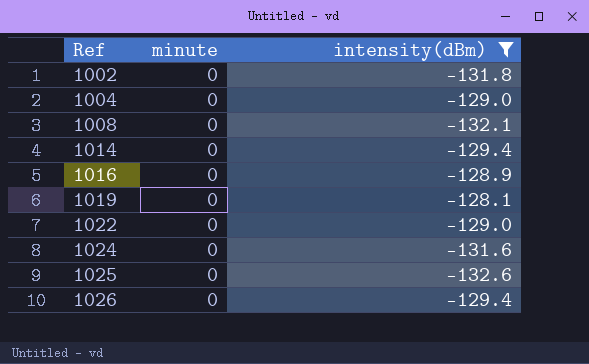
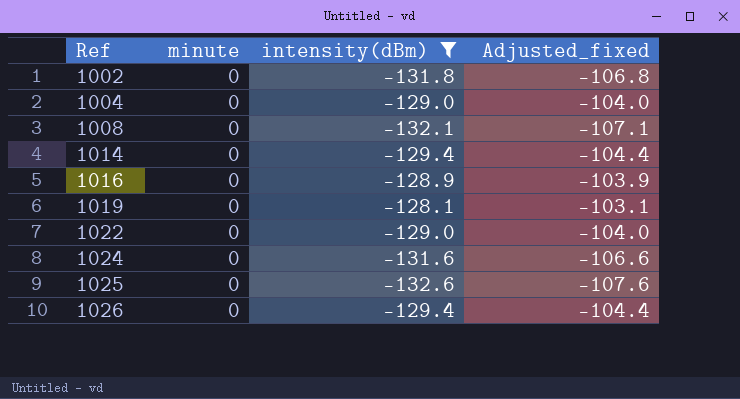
column Adjusted_fixed | formula: none -> [intensity(dBm)] + 25

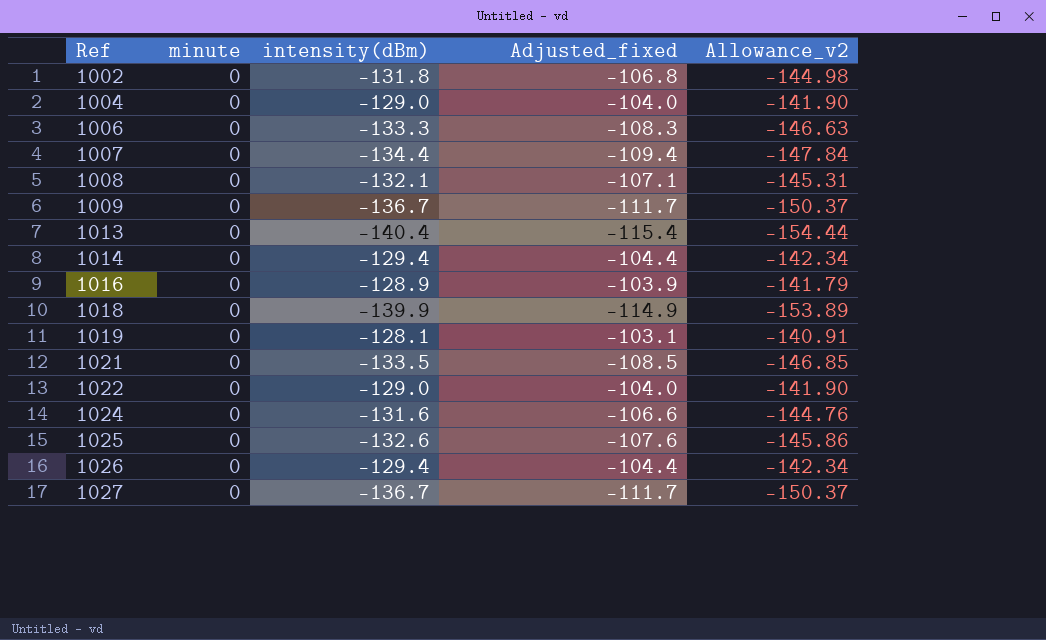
filter: intensity(dBm) >= -132.6 -> none
column Allowance_v2 | formula: none -> [intensity(dBm)] * 1.1

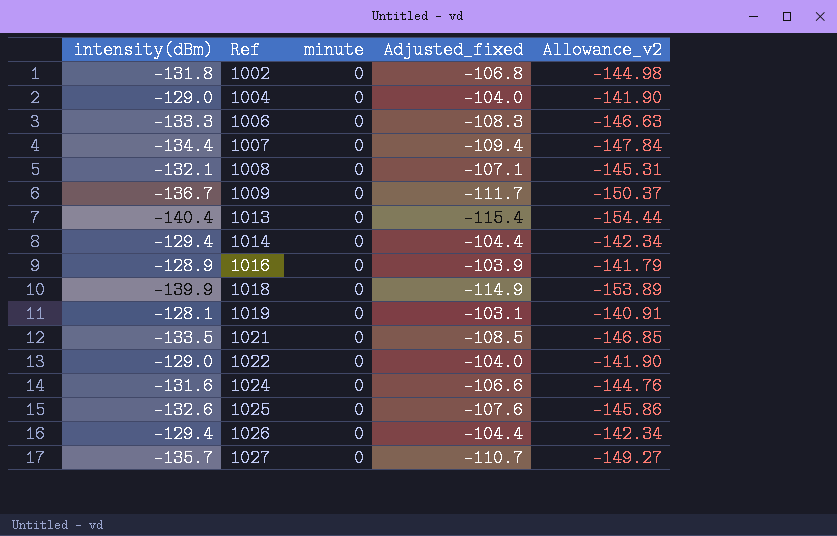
column intensity(dBm) | position: 3 -> 1
1027 | intensity(dBm): -136.7 -> -135.7
1027 | Adjusted_fixed: -111.7 -> -110.7
1027 | Allowance_v2: -150.37 -> -149.27

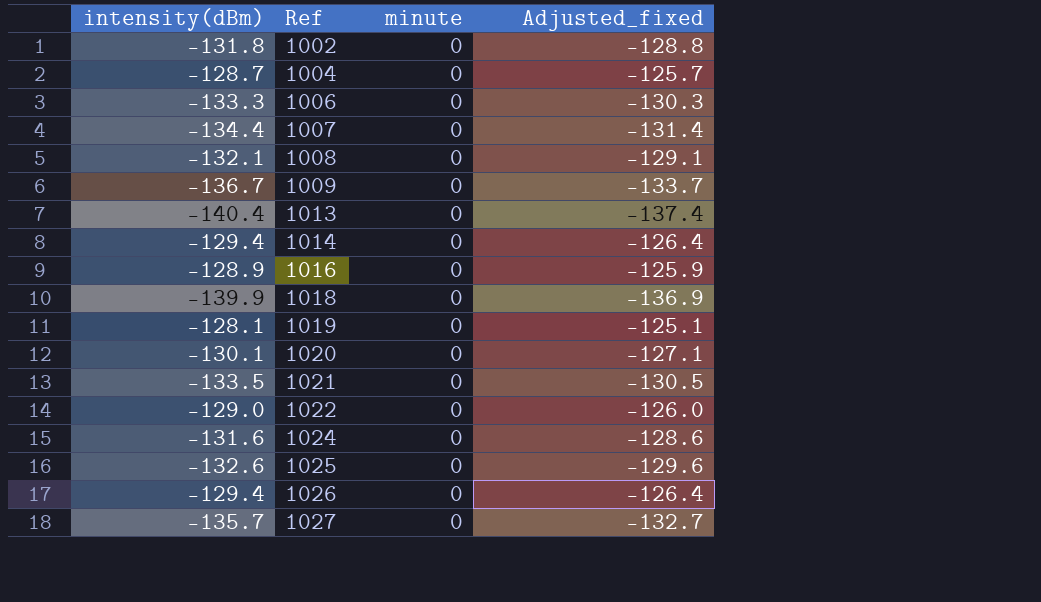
column Allowance_v2 | formula: [intensity(dBm)] * 1.1 -> none
column Adjusted_fixed | formula: [intensity(dBm)] + 25 -> [intensity(dBm)] + 3
1004 | intensity(dBm): -129.0 -> -128.7
row 1020: none -> -130.1 | 0 | -127.1

